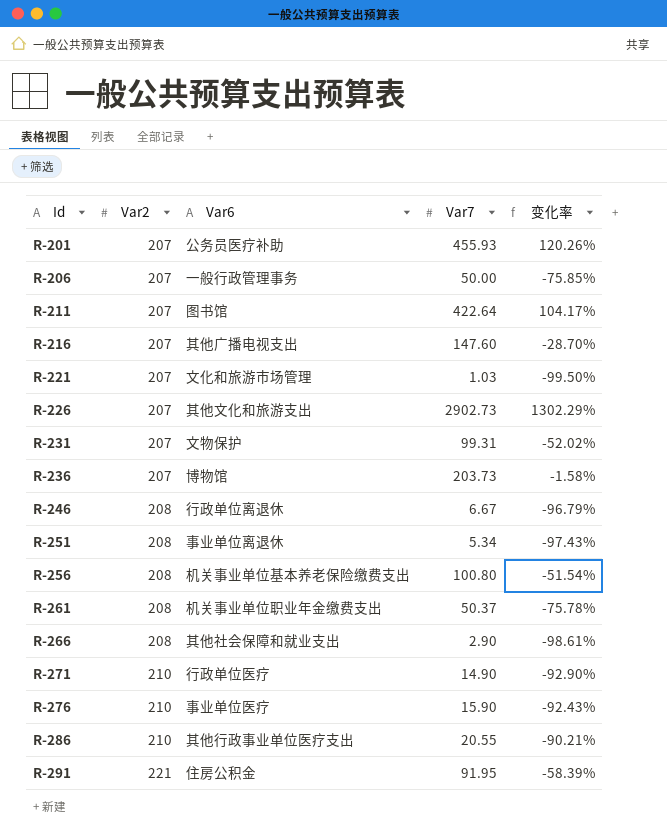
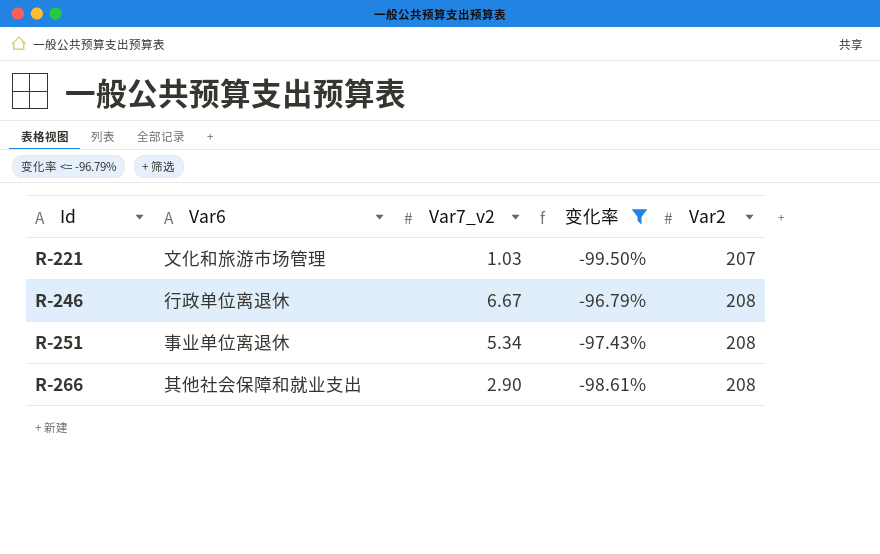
filter: none -> 变化率 <= -96.79%
column name: Var7 -> Var7_v2
column Var2 | position: 2 -> 5

